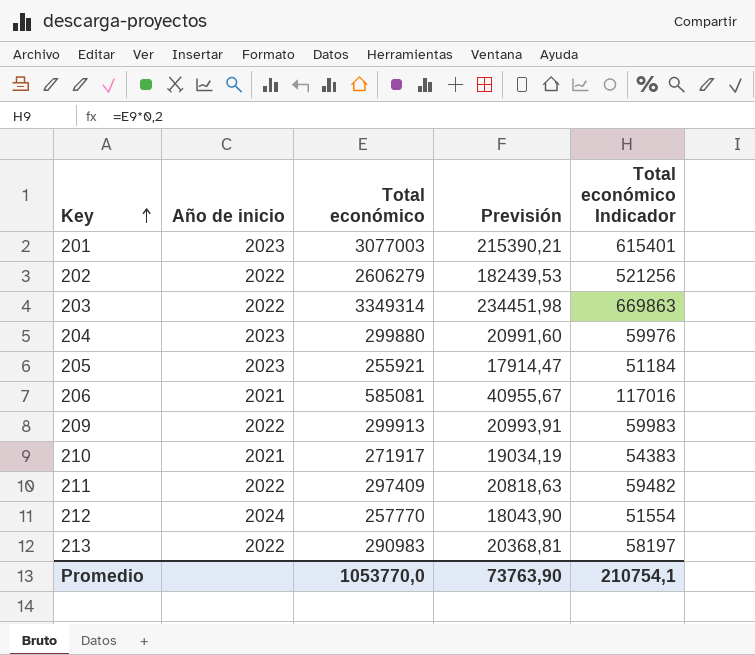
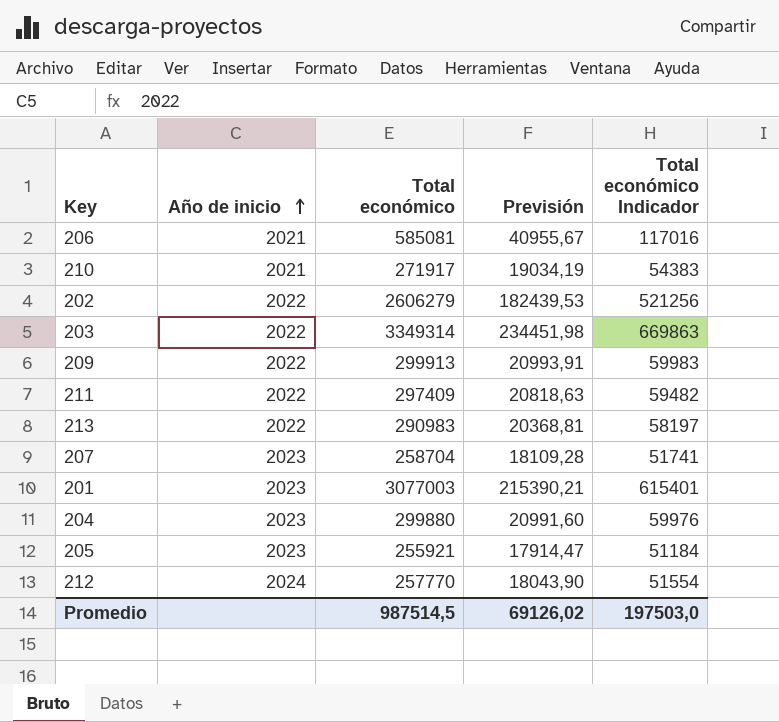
row order: Key ascending -> Año de inicio ascending
row 207: none -> 2023 | 258704 | 18109,28 | 51741
Promedio | Total económico: 1053770,0 -> 987514,5
Promedio | Previsión: 73763,90 -> 69126,02
Promedio | Total económico Indicador: 210754,1 -> 197503,0

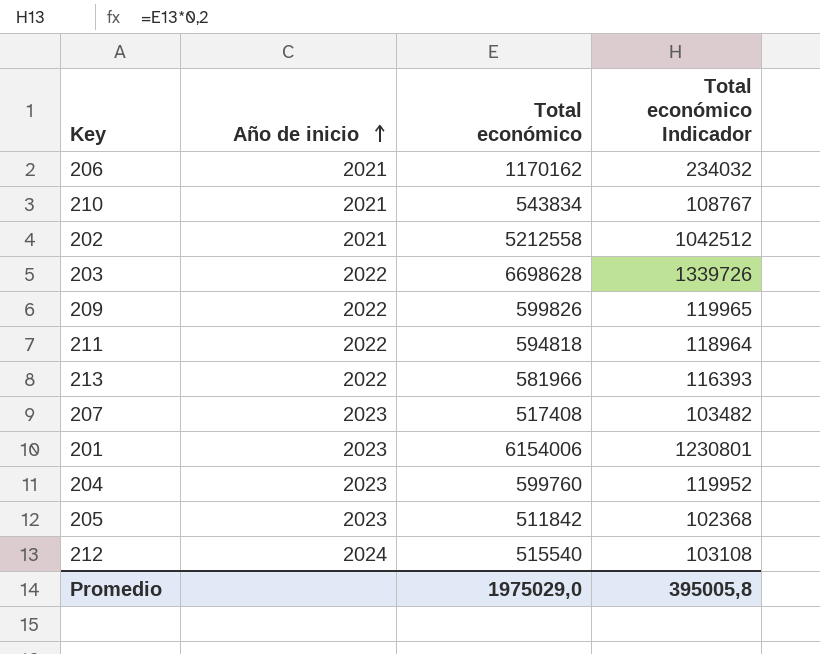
column Previsión | formula: [Total económico] * 0,07 -> none
206 | Total económico: 585081 -> 1170162
206 | Total económico Indicador: 117016 -> 234032
210 | Total económico: 271917 -> 543834
210 | Total económico Indicador: 54383 -> 108767
202 | Año de inicio: 2022 -> 2021
202 | Total económico: 2606279 -> 5212558
202 | Total económico Indicador: 521256 -> 1042512
203 | Total económico: 3349314 -> 6698628
203 | Total económico Indicador: 669863 -> 1339726
209 | Total económico: 299913 -> 599826
209 | Total económico Indicador: 59983 -> 119965
211 | Total económico: 297409 -> 594818
211 | Total económico Indicador: 59482 -> 118964
213 | Total económico: 290983 -> 581966
213 | Total económico Indicador: 58197 -> 116393
207 | Total económico: 258704 -> 517408
207 | Total económico Indicador: 51741 -> 103482
201 | Total económico: 3077003 -> 6154006
201 | Total económico Indicador: 615401 -> 1230801
204 | Total económico: 299880 -> 599760
204 | Total económico Indicador: 59976 -> 119952
205 | Total económico: 255921 -> 511842
205 | Total económico Indicador: 51184 -> 102368
212 | Total económico: 257770 -> 515540
212 | Total económico Indicador: 51554 -> 103108
Promedio | Total económico: 987514,5 -> 1975029,0
Promedio | Total económico Indicador: 197503,0 -> 395005,8

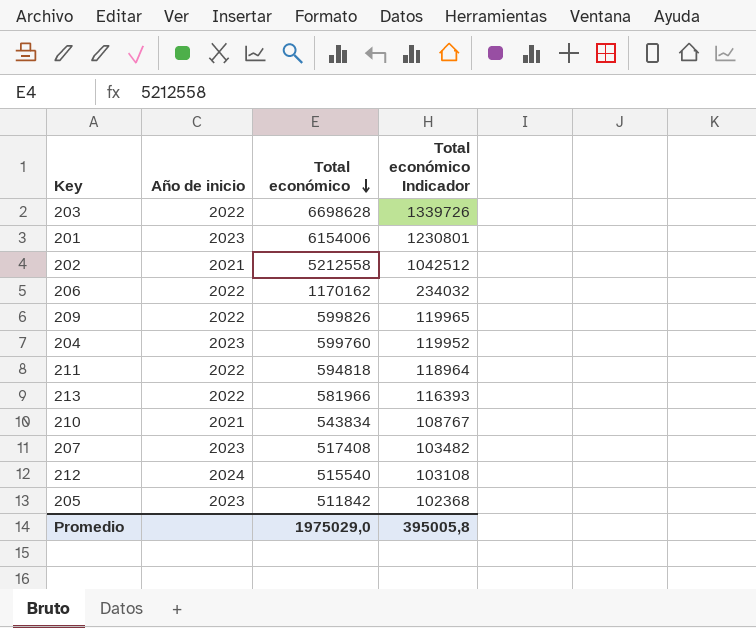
row order: Año de inicio ascending -> Total económico descending
206 | Año de inicio: 2021 -> 2022

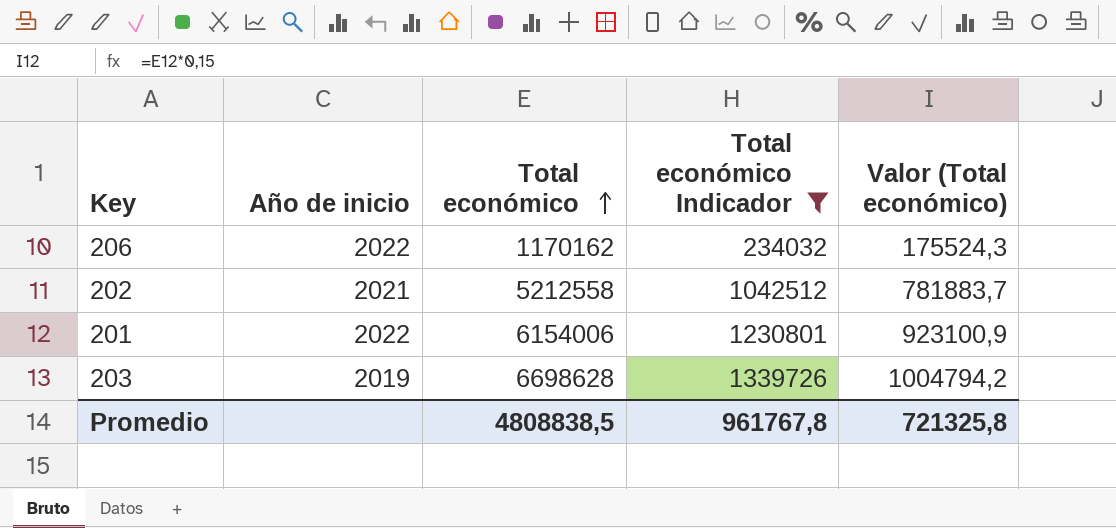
filter: none -> Total económico Indicador >= 234032
row order: Total económico descending -> Total económico ascending
column Valor (Total económico) | formula: none -> [Total económico] * 0,15
201 | Año de inicio: 2023 -> 2022
203 | Año de inicio: 2022 -> 2019
Promedio | Total económico: 1975029,0 -> 4808838,5
Promedio | Total económico Indicador: 395005,8 -> 961767,8

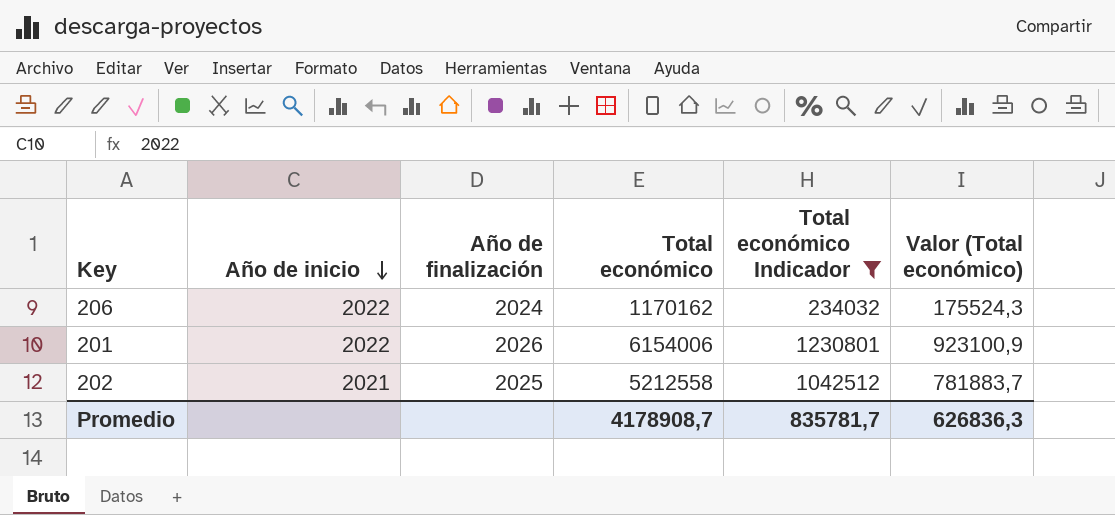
row order: Total económico ascending -> Año de inicio descending
column Año de finalización | position: none -> 3
row 203: 2019 | 6698628 | 1339726 | 1004794,2 -> none
Promedio | Total económico: 4808838,5 -> 4178908,7
Promedio | Total económico Indicador: 961767,8 -> 835781,7
Promedio | Valor (Total económico): 721325,8 -> 626836,3

